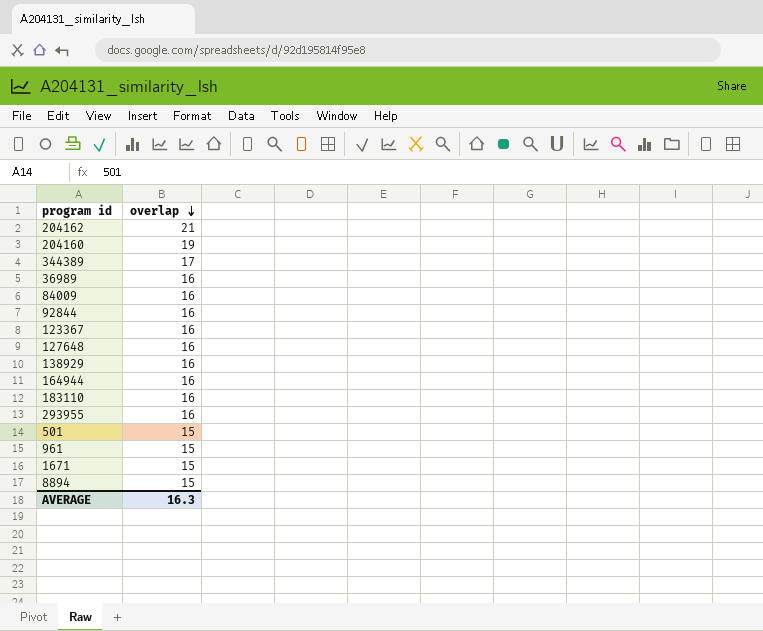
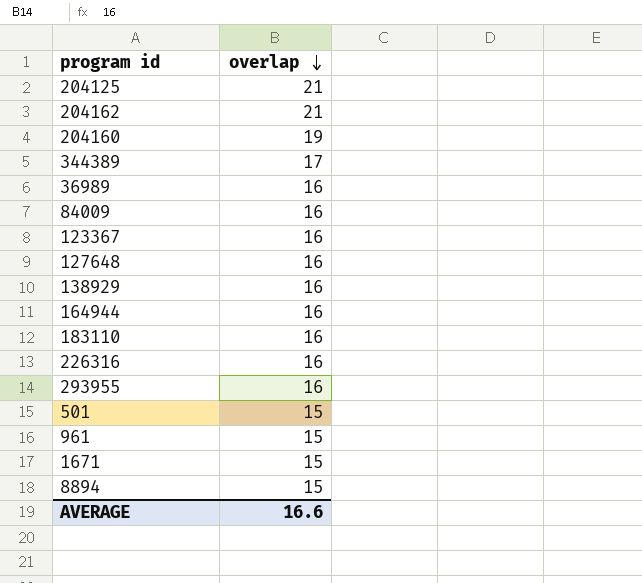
row 92844: 16 -> none
row 204125: none -> 21
row 226316: none -> 16
AVERAGE | overlap: 16.3 -> 16.6

